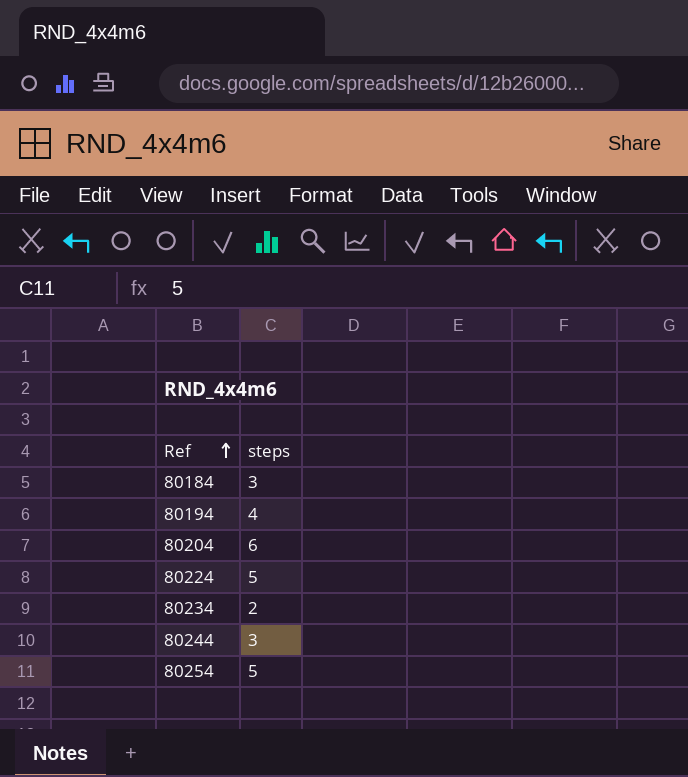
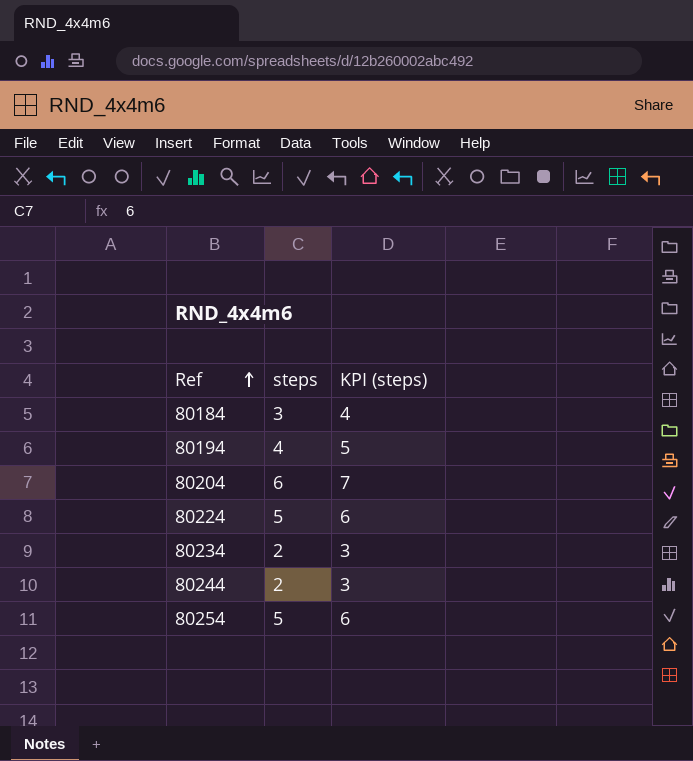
column KPI (steps) | formula: none -> [steps] + 1
80244 | steps: 3 -> 2

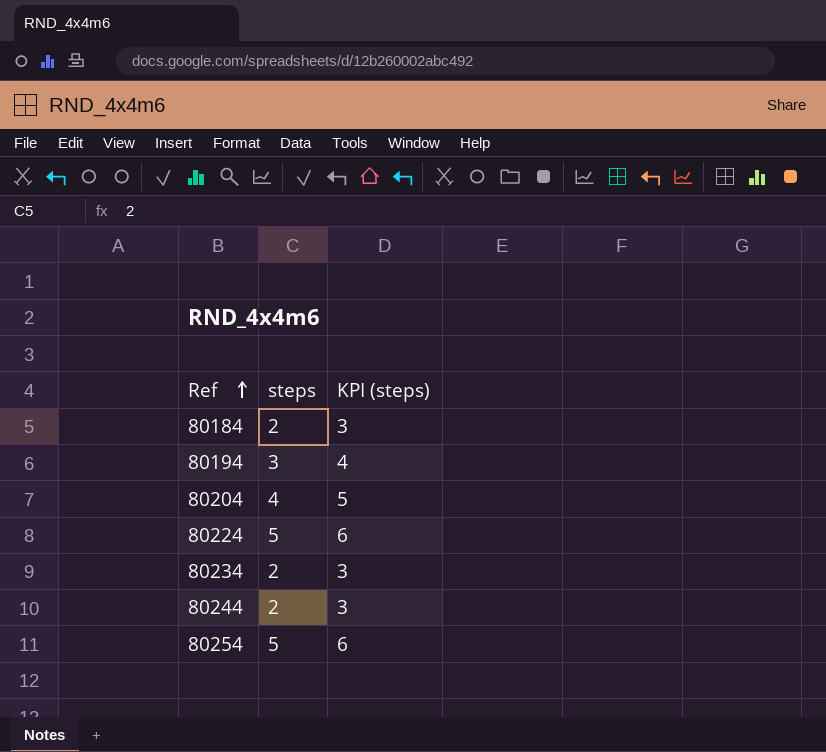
80184 | steps: 3 -> 2
80184 | KPI (steps): 4 -> 3
80194 | steps: 4 -> 3
80194 | KPI (steps): 5 -> 4
80204 | steps: 6 -> 4
80204 | KPI (steps): 7 -> 5

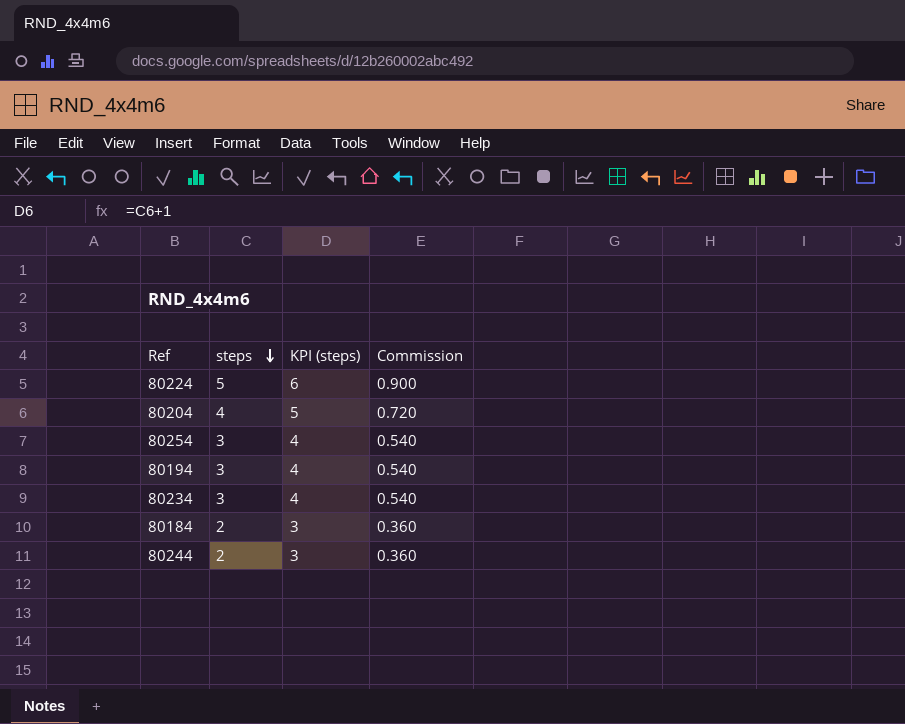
row order: Ref ascending -> steps descending
column Commission | formula: none -> [steps] * 0.18
80254 | steps: 5 -> 3
80254 | KPI (steps): 6 -> 4
80234 | steps: 2 -> 3
80234 | KPI (steps): 3 -> 4

